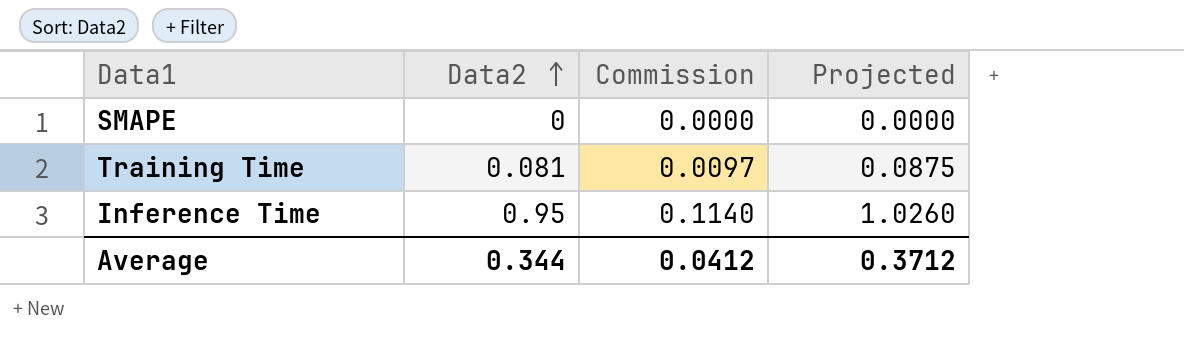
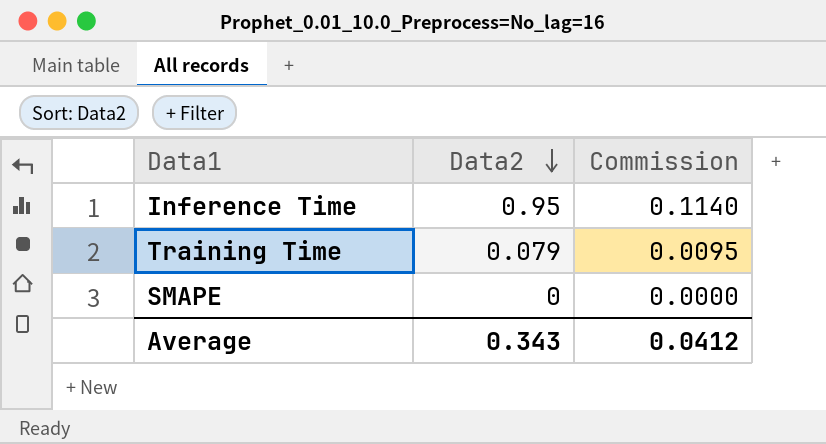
row order: Data2 ascending -> Data2 descending
column Projected | formula: [Data2] * 1.08 -> none
Training Time | Data2: 0.081 -> 0.079
Training Time | Commission: 0.0097 -> 0.0095
Average | Data2: 0.344 -> 0.343

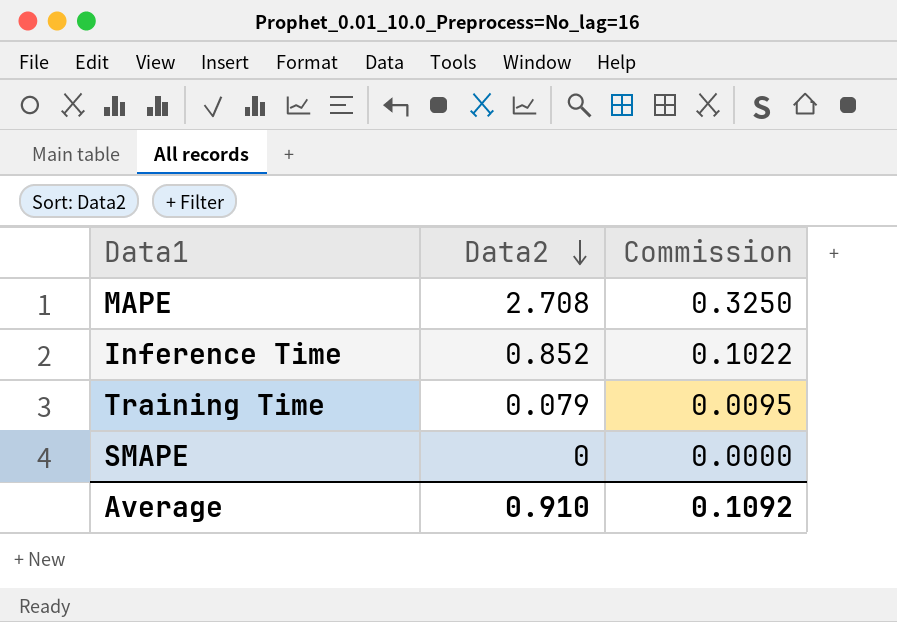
row MAPE: none -> 2.708 | 0.3250
Inference Time | Data2: 0.95 -> 0.852
Inference Time | Commission: 0.1140 -> 0.1022
Average | Data2: 0.343 -> 0.910
Average | Commission: 0.0412 -> 0.1092

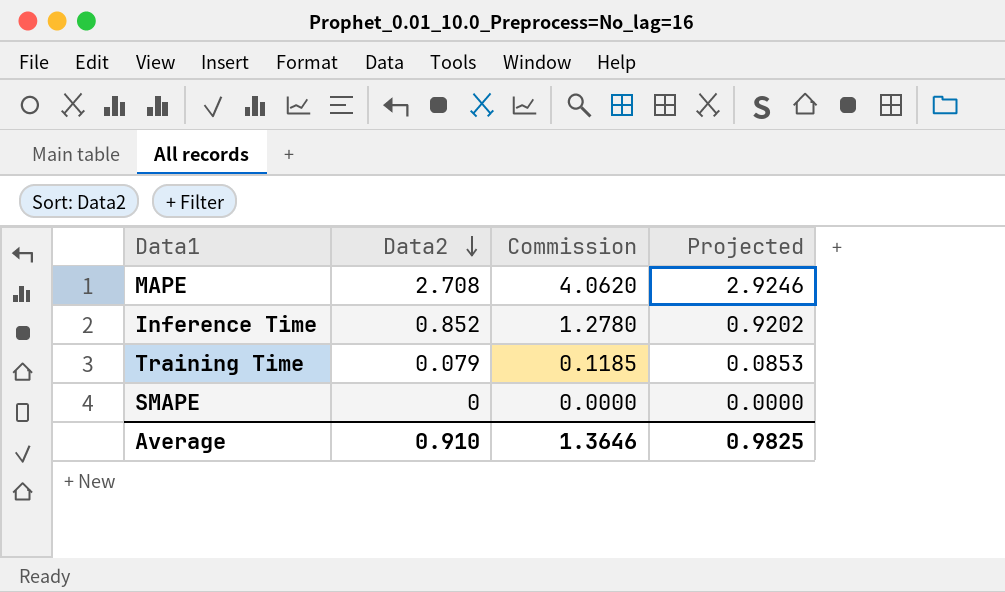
column Commission | formula: [Data2] * 0.12 -> [Data2] * 1.5
column Projected | formula: none -> [Data2] * 1.08
Average | Commission: 0.1092 -> 1.3646

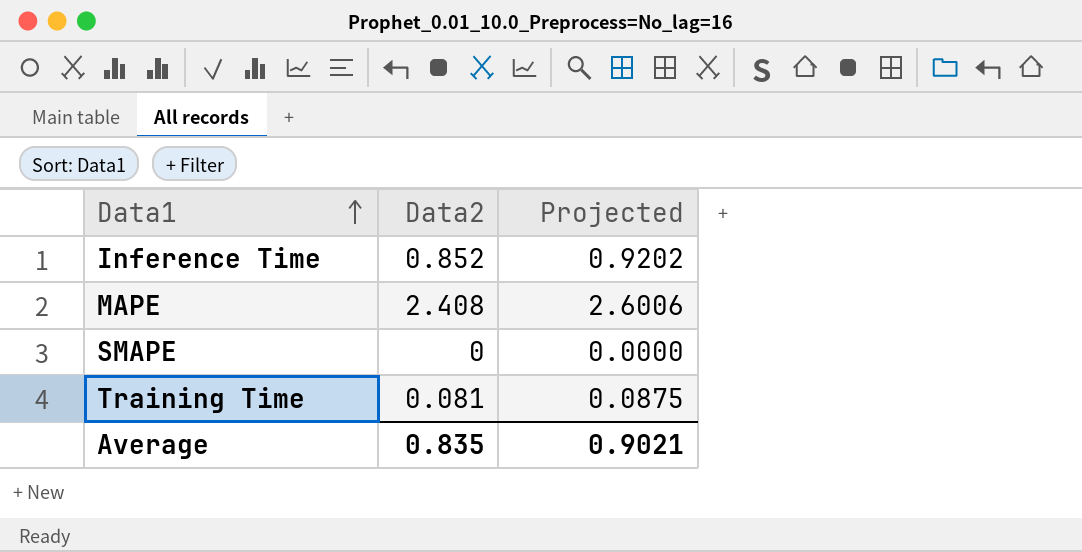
row order: Data2 descending -> Data1 ascending
column Commission | formula: [Data2] * 1.5 -> none
MAPE | Data2: 2.708 -> 2.408
MAPE | Projected: 2.9246 -> 2.6006
Training Time | Data2: 0.079 -> 0.081
Training Time | Projected: 0.0853 -> 0.0875
Average | Data2: 0.910 -> 0.835
Average | Projected: 0.9825 -> 0.9021

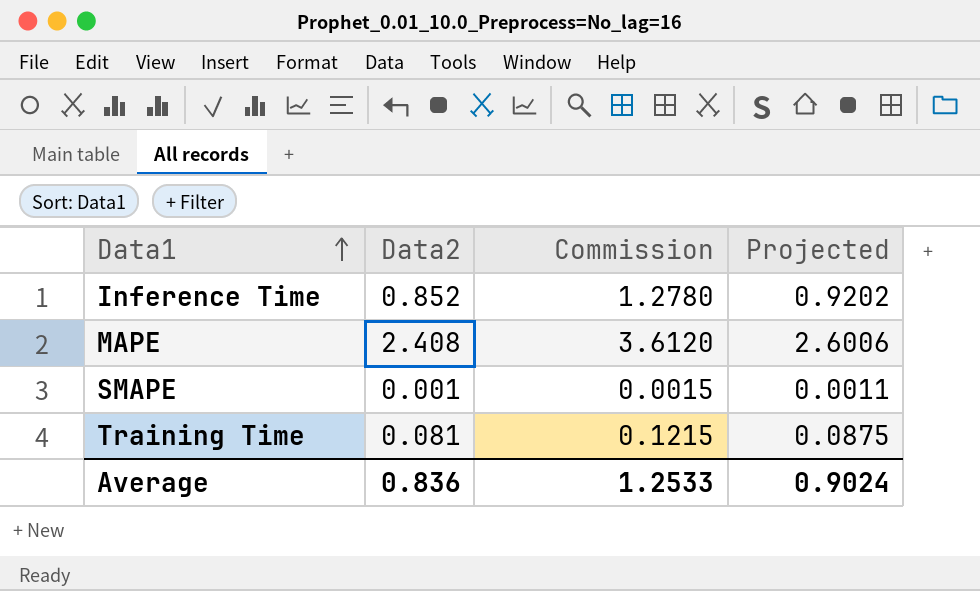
column Commission | formula: none -> [Data2] * 1.5
SMAPE | Data2: 0 -> 0.001
SMAPE | Projected: 0.0000 -> 0.0011
Average | Data2: 0.835 -> 0.836
Average | Projected: 0.9021 -> 0.9024

